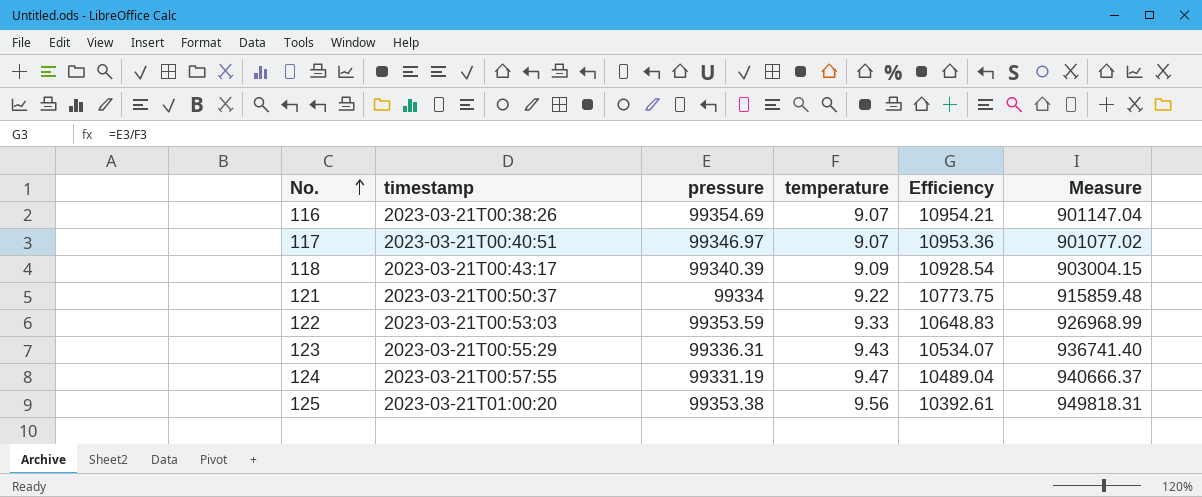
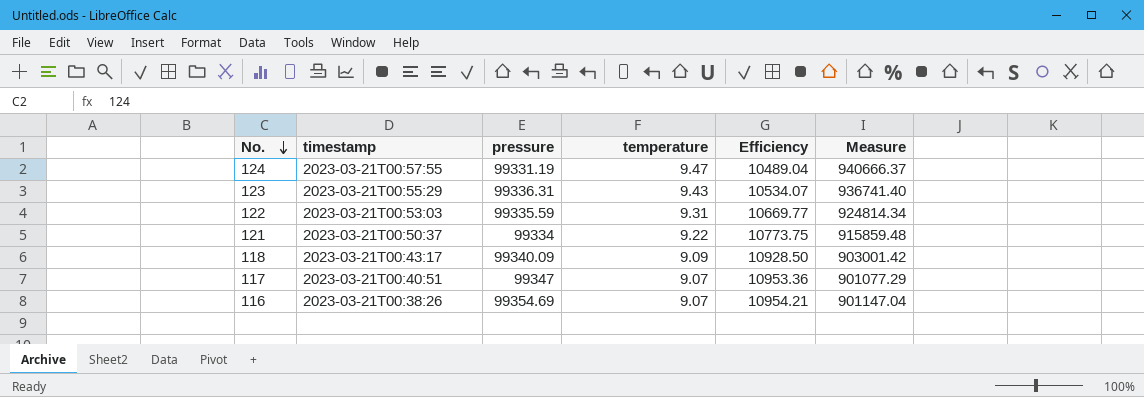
row order: No. ascending -> No. descending
row 125: 2023-03-21T01:00:20 | 99353.38 | 9.56 | 10392.61 | 949818.31 -> none
122 | pressure: 99353.59 -> 99335.59
122 | temperature: 9.33 -> 9.31
122 | Efficiency: 10648.83 -> 10669.77
122 | Measure: 926968.99 -> 924814.34
118 | pressure: 99340.39 -> 99340.09
118 | Efficiency: 10928.54 -> 10928.50
118 | Measure: 903004.15 -> 903001.42
117 | pressure: 99346.97 -> 99347
117 | Measure: 901077.02 -> 901077.29

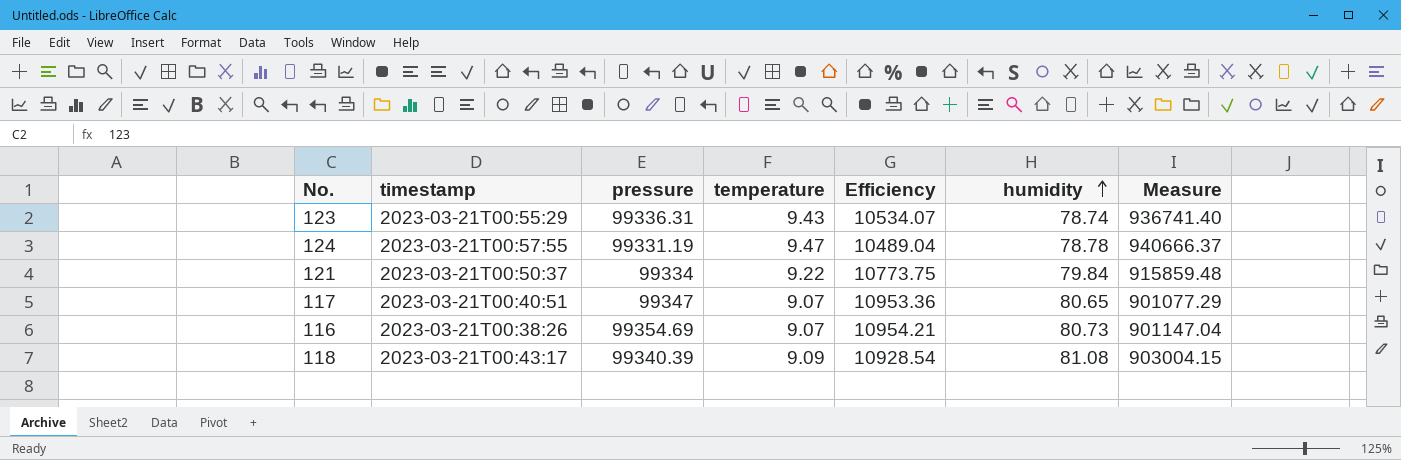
row order: No. descending -> humidity ascending
column humidity | position: none -> 6
row 122: 2023-03-21T00:53:03 | 99335.59 | 9.31 | 10669.77 | 924814.34 -> none
118 | pressure: 99340.09 -> 99340.39
118 | Efficiency: 10928.50 -> 10928.54
118 | Measure: 903001.42 -> 903004.15

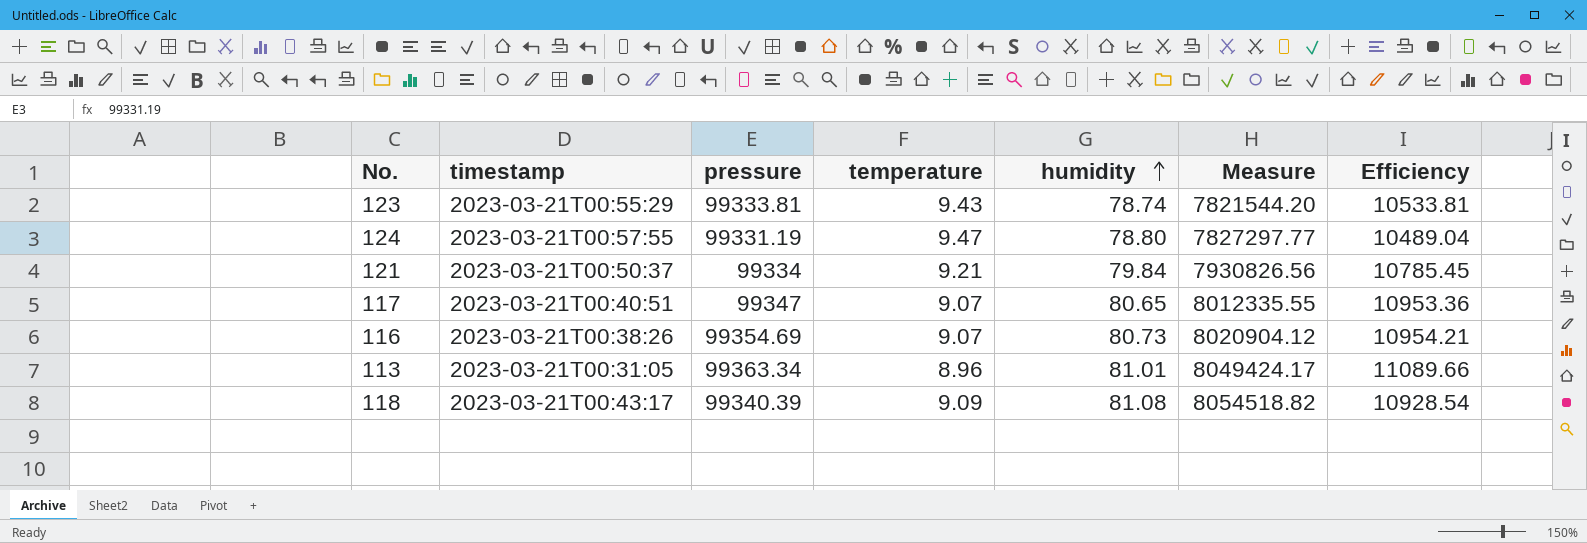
column Measure | formula: [pressure] * [temperature] -> [pressure] * [humidity]
column Efficiency | position: 5 -> 7
123 | pressure: 99336.31 -> 99333.81
123 | Efficiency: 10534.07 -> 10533.81
124 | humidity: 78.78 -> 78.80
121 | temperature: 9.22 -> 9.21
121 | Efficiency: 10773.75 -> 10785.45
row 113: none -> 2023-03-21T00:31:05 | 99363.34 | 8.96 | 81.01 | 8049424.17 | 11089.66

